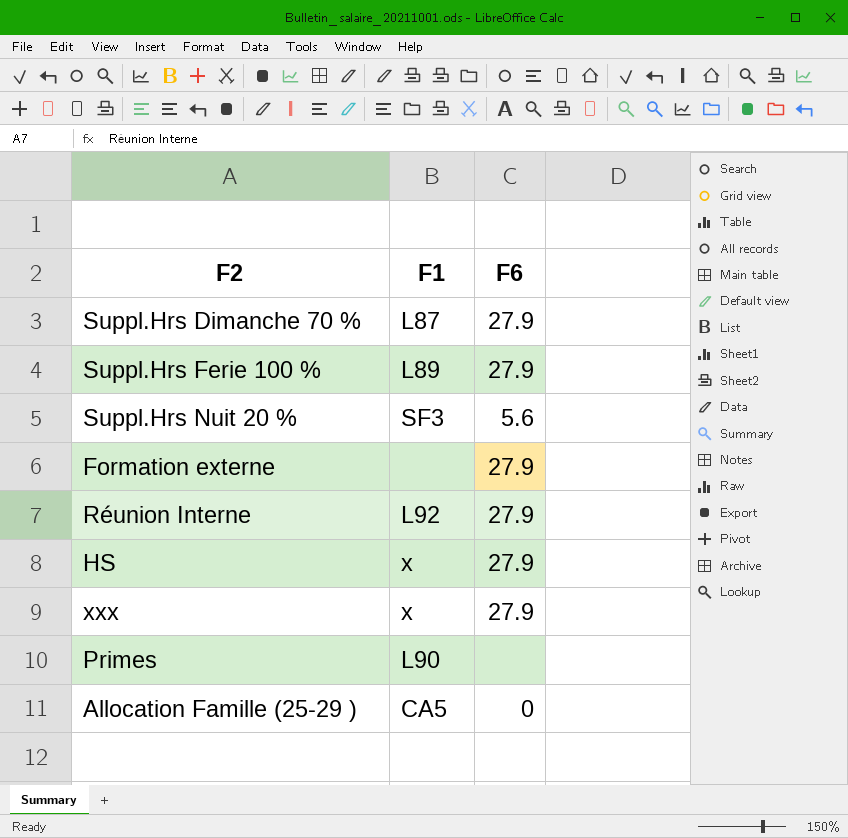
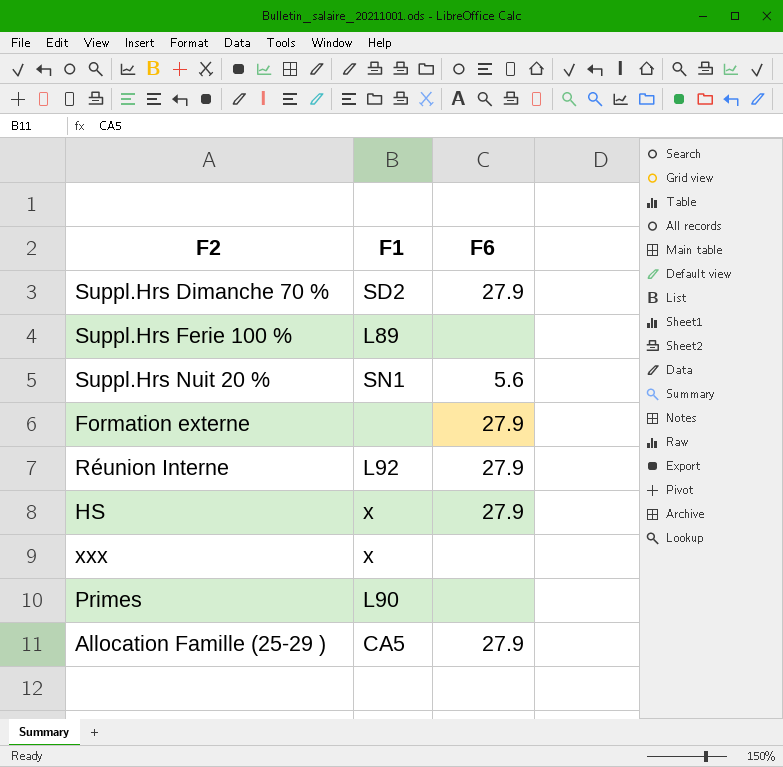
Suppl.Hrs Dimanche 70 % | F1: L87 -> SD2
Suppl.Hrs Ferie 100 % | F6: 27.9 -> none
Suppl.Hrs Nuit 20 % | F1: SF3 -> SN1
xxx | F6: 27.9 -> none
Allocation Famille (25-29 ) | F6: 0 -> 27.9

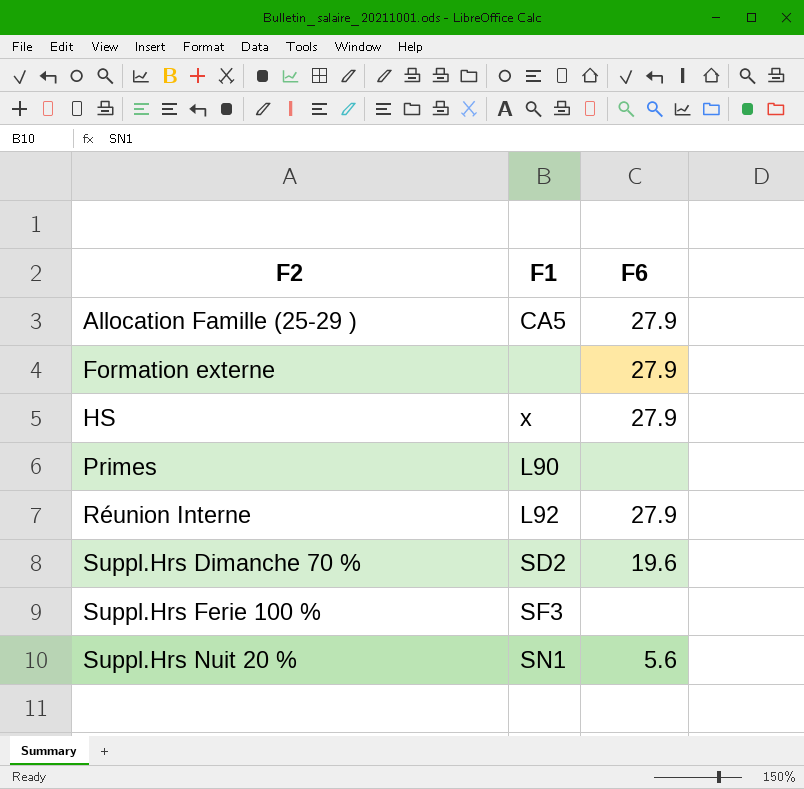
row order: none -> F2 ascending
row xxx: x | none -> none
Suppl.Hrs Dimanche 70 % | F6: 27.9 -> 19.6
Suppl.Hrs Ferie 100 % | F1: L89 -> SF3

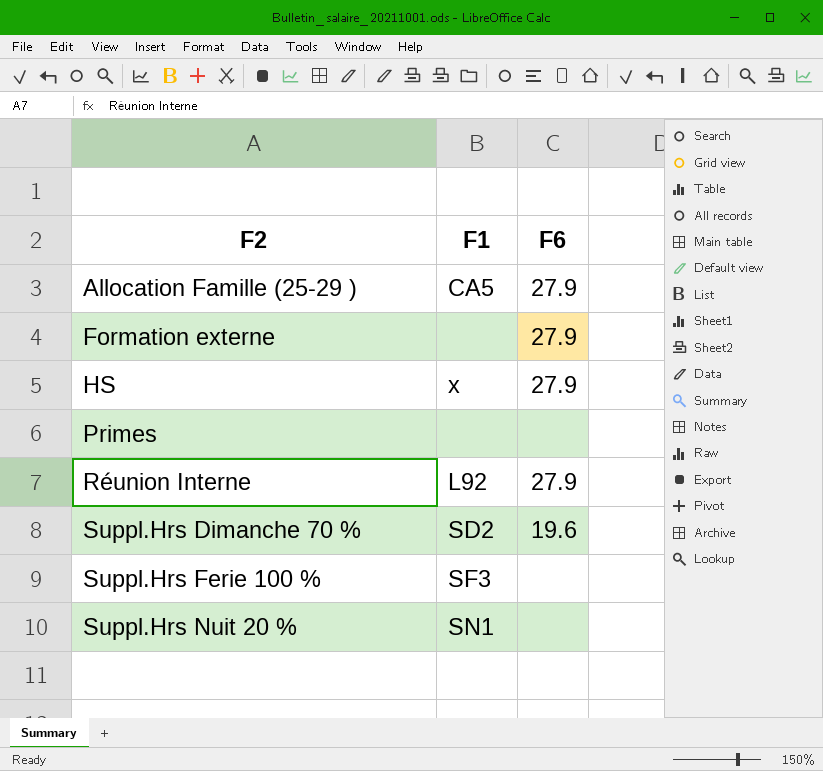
Primes | F1: L90 -> none
Suppl.Hrs Nuit 20 % | F6: 5.6 -> none

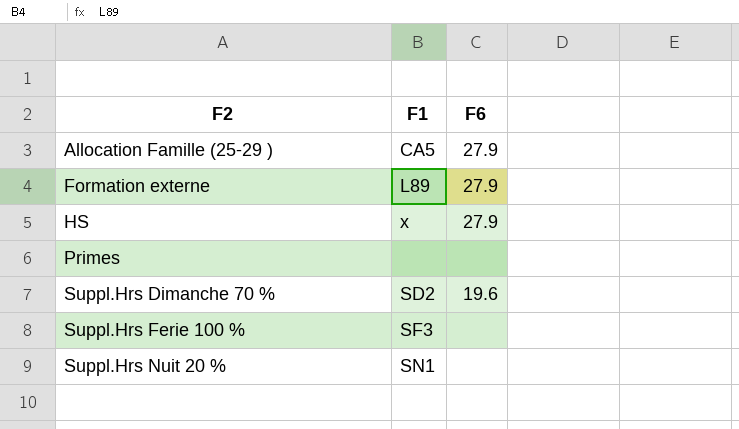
row Réunion Interne: L92 | 27.9 -> none
Formation externe | F1: none -> L89

